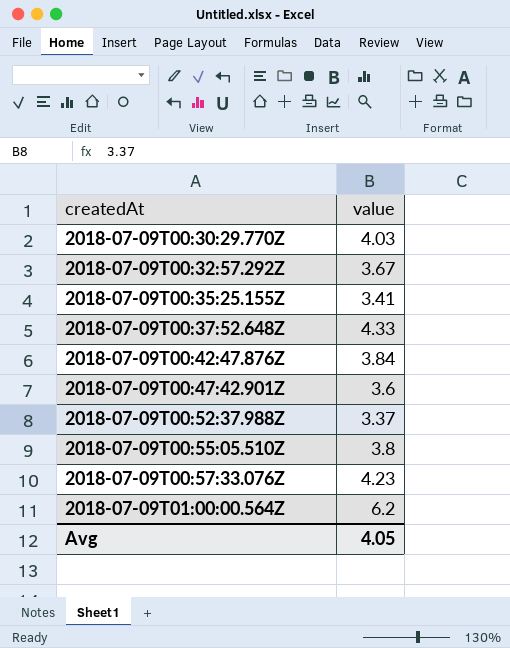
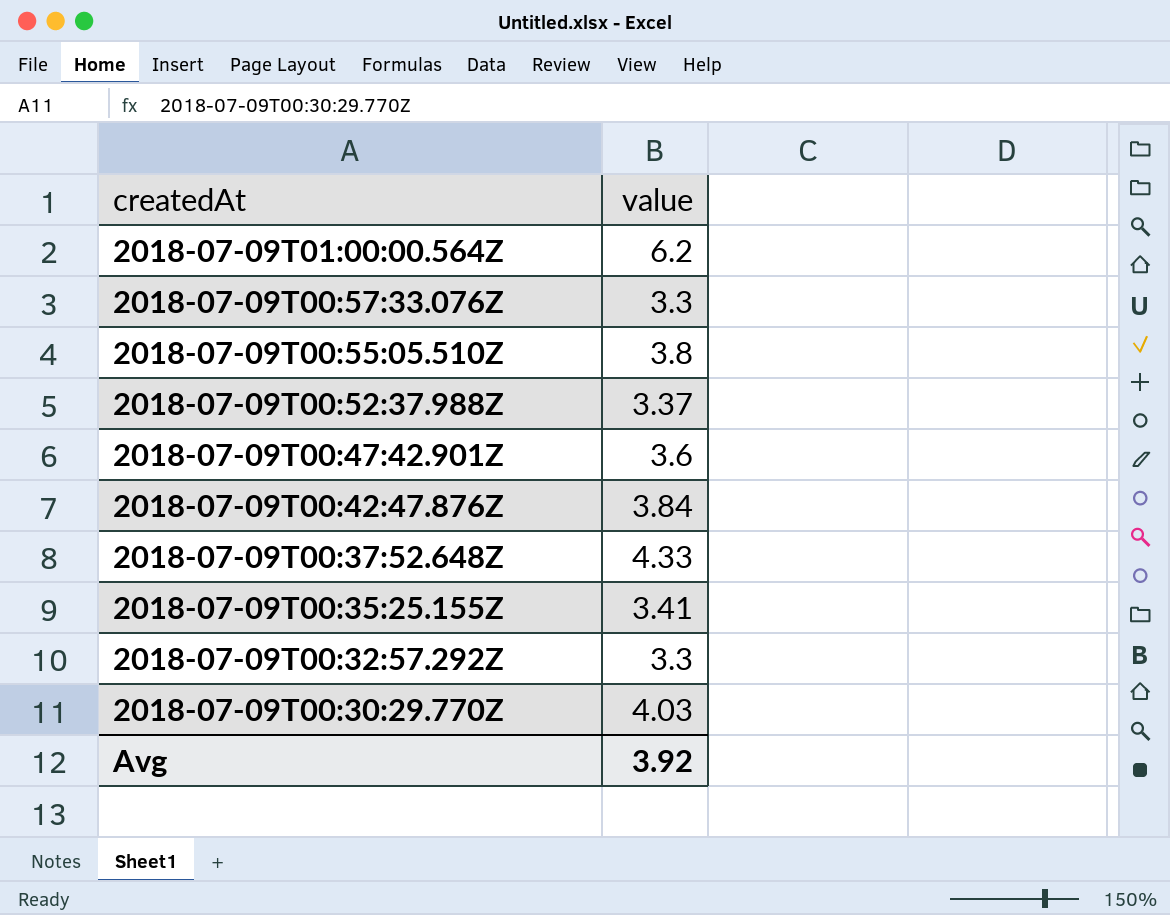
row order: createdAt ascending -> createdAt descending
2018-07-09T00:57:33.076Z | value: 4.23 -> 3.3
2018-07-09T00:32:57.292Z | value: 3.67 -> 3.3
Avg | value: 4.05 -> 3.92

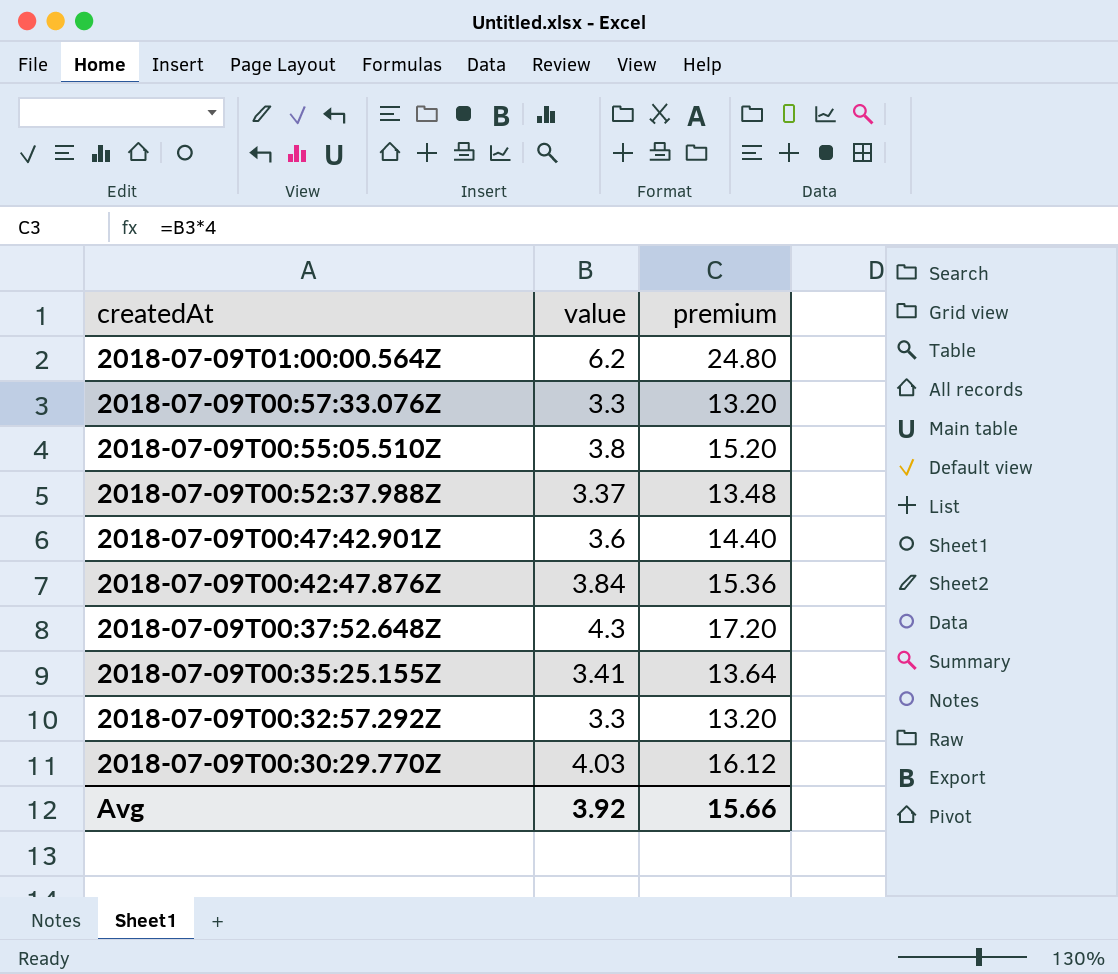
column premium | formula: none -> [value] * 4
2018-07-09T00:37:52.648Z | value: 4.33 -> 4.3

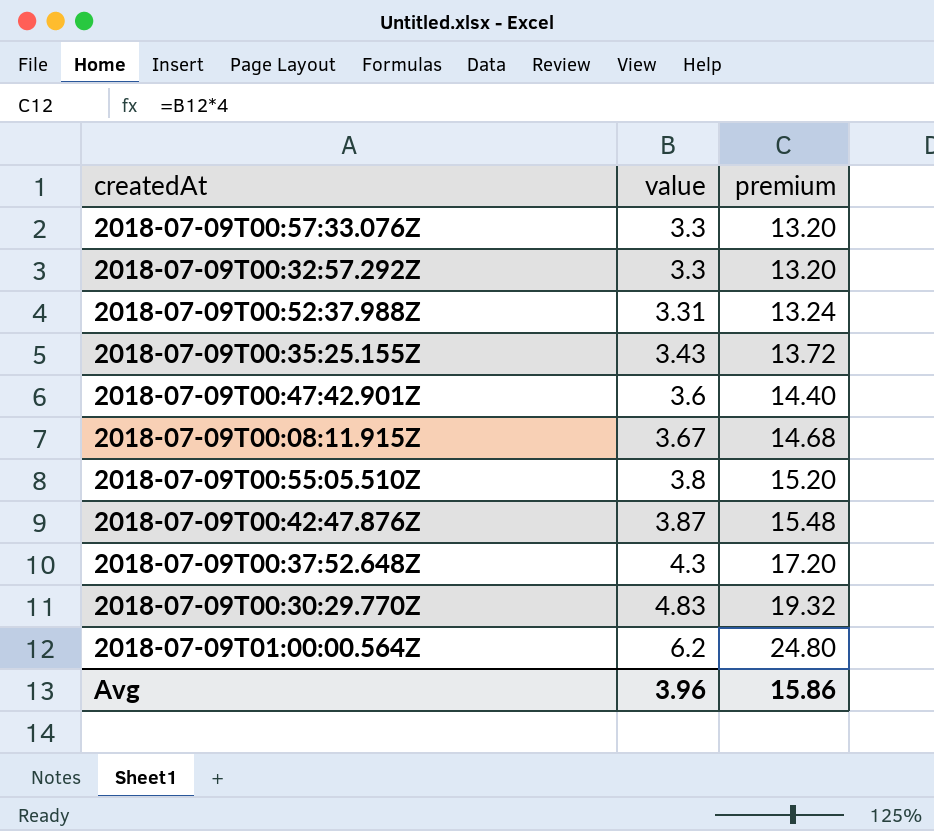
row order: createdAt descending -> value ascending
2018-07-09T00:52:37.988Z | value: 3.37 -> 3.31
2018-07-09T00:52:37.988Z | premium: 13.48 -> 13.24
2018-07-09T00:35:25.155Z | value: 3.41 -> 3.43
2018-07-09T00:35:25.155Z | premium: 13.64 -> 13.72
row 2018-07-09T00:08:11.915Z: none -> 3.67 | 14.68
2018-07-09T00:42:47.876Z | value: 3.84 -> 3.87
2018-07-09T00:42:47.876Z | premium: 15.36 -> 15.48
2018-07-09T00:30:29.770Z | value: 4.03 -> 4.83
2018-07-09T00:30:29.770Z | premium: 16.12 -> 19.32
Avg | value: 3.92 -> 3.96
Avg | premium: 15.66 -> 15.86

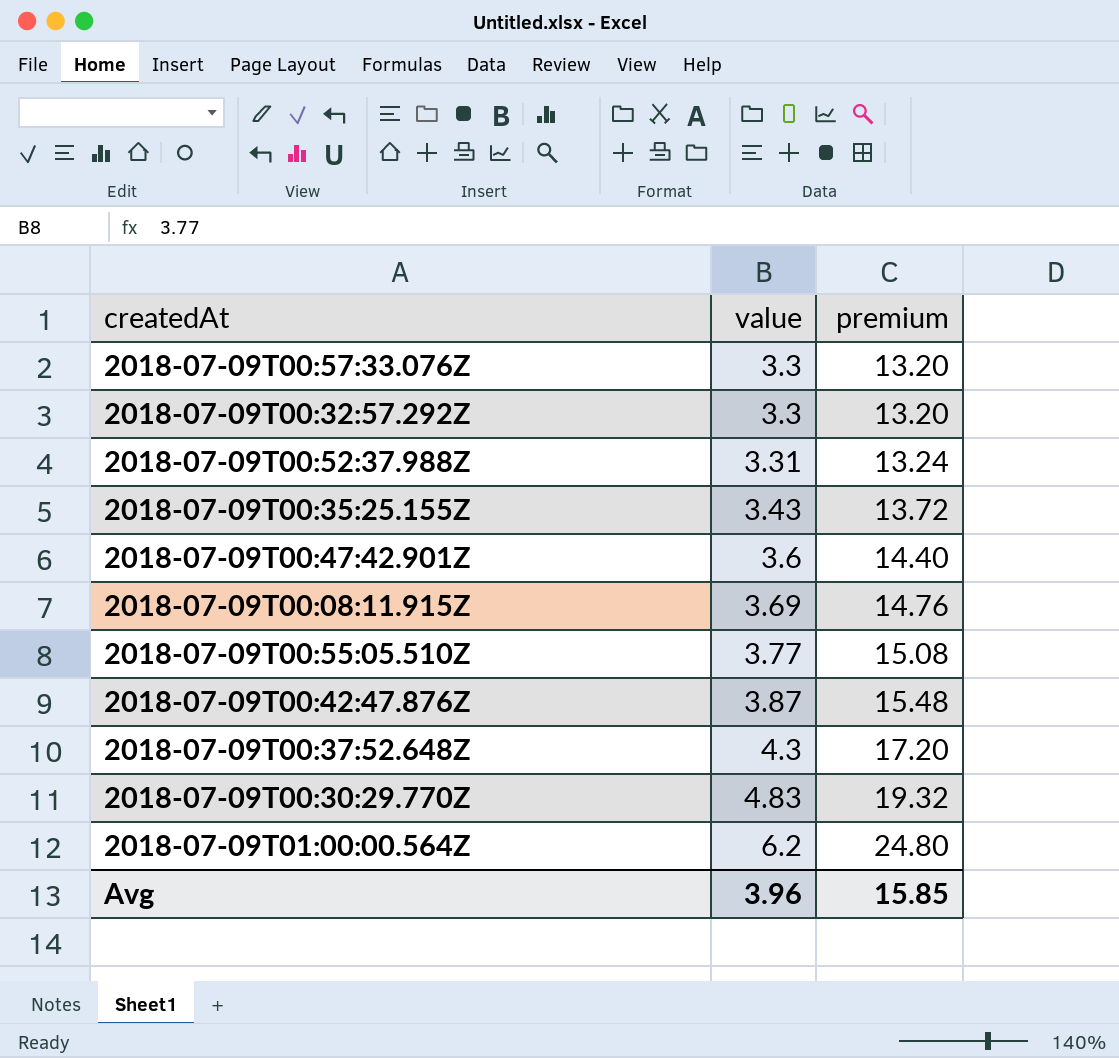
2018-07-09T00:08:11.915Z | value: 3.67 -> 3.69
2018-07-09T00:08:11.915Z | premium: 14.68 -> 14.76
2018-07-09T00:55:05.510Z | value: 3.8 -> 3.77
2018-07-09T00:55:05.510Z | premium: 15.20 -> 15.08
Avg | premium: 15.86 -> 15.85

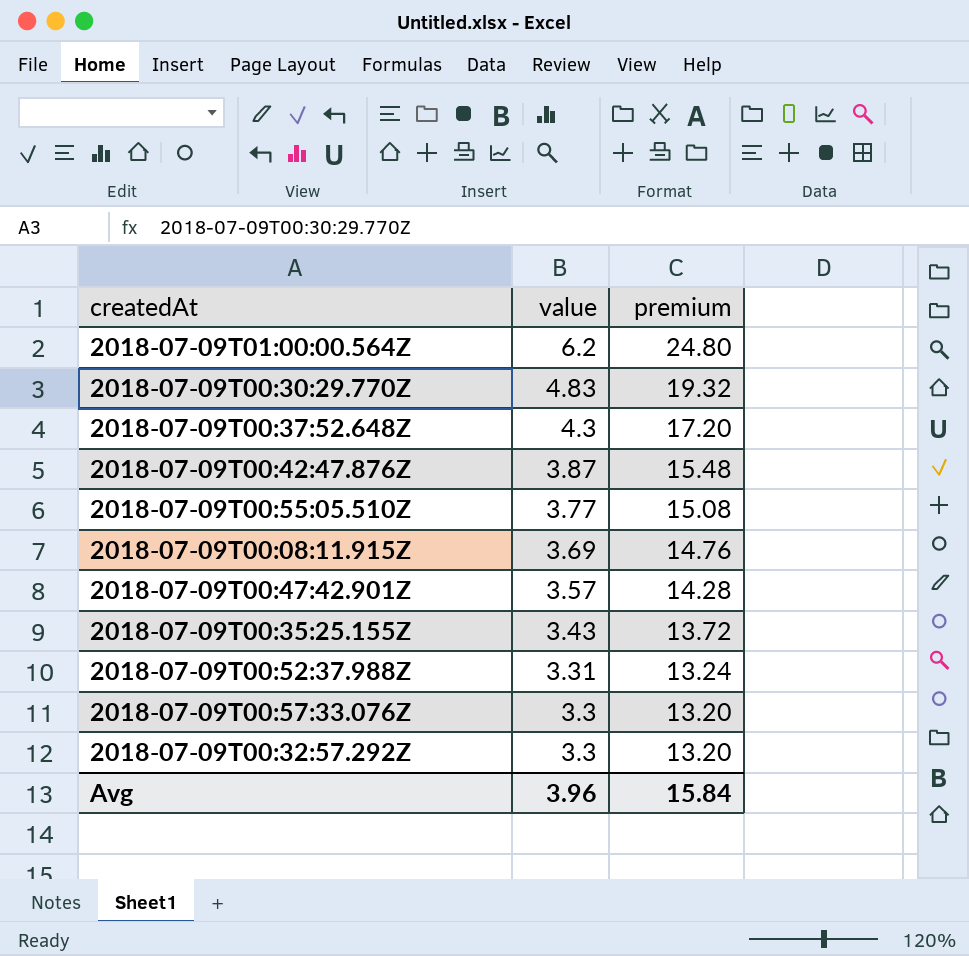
row order: value ascending -> value descending
2018-07-09T00:47:42.901Z | value: 3.6 -> 3.57
2018-07-09T00:47:42.901Z | premium: 14.40 -> 14.28
Avg | premium: 15.85 -> 15.84

